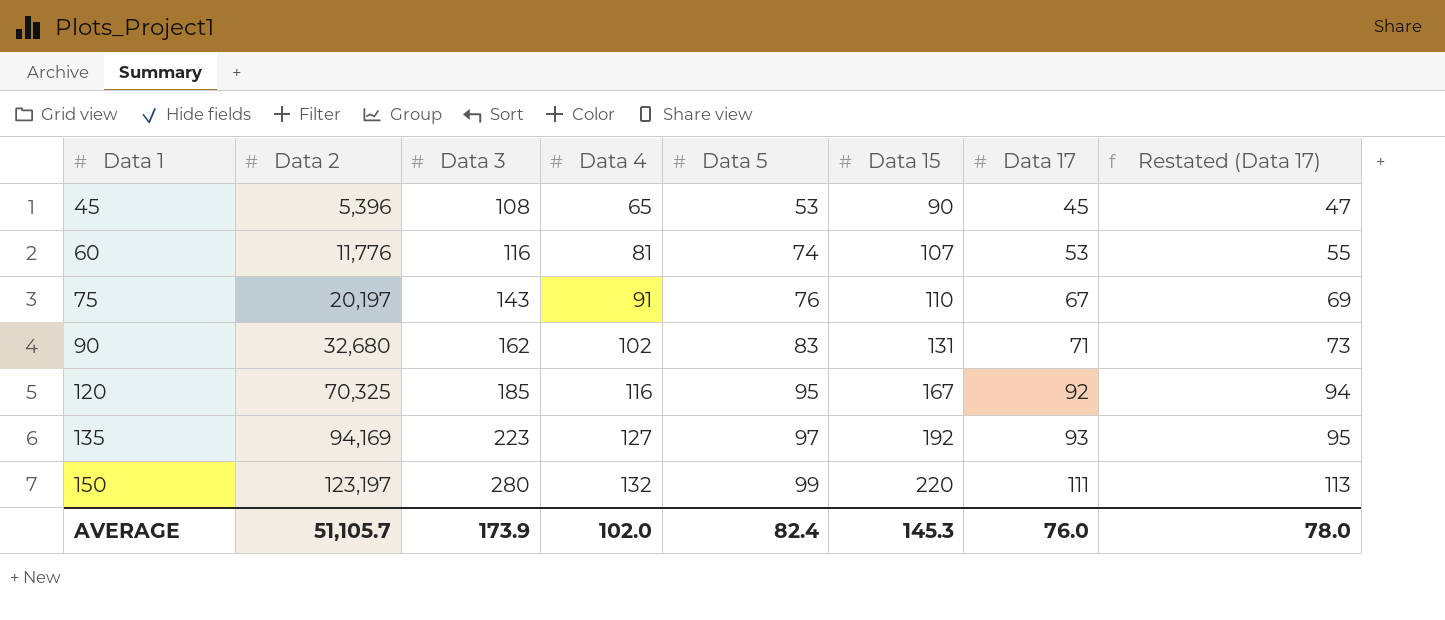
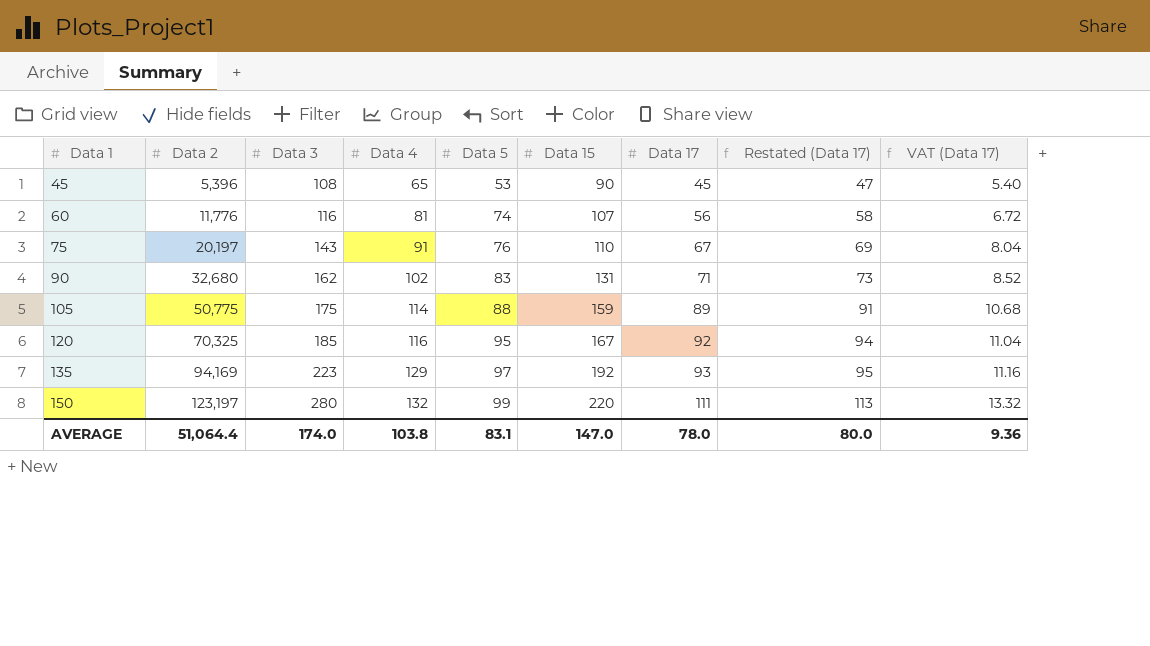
column VAT (Data 17) | formula: none -> [Data 17] * 0.12
60 | Data 17: 53 -> 56
60 | Restated (Data 17): 55 -> 58
row 105: none -> 50,775 | 175 | 114 | 88 | 159 | 89 | 91 | 10.68
135 | Data 4: 127 -> 129
AVERAGE | Data 2: 51,105.7 -> 51,064.4
AVERAGE | Data 3: 173.9 -> 174.0
AVERAGE | Data 4: 102.0 -> 103.8
AVERAGE | Data 5: 82.4 -> 83.1
AVERAGE | Data 15: 145.3 -> 147.0
AVERAGE | Data 17: 76.0 -> 78.0
AVERAGE | Restated (Data 17): 78.0 -> 80.0

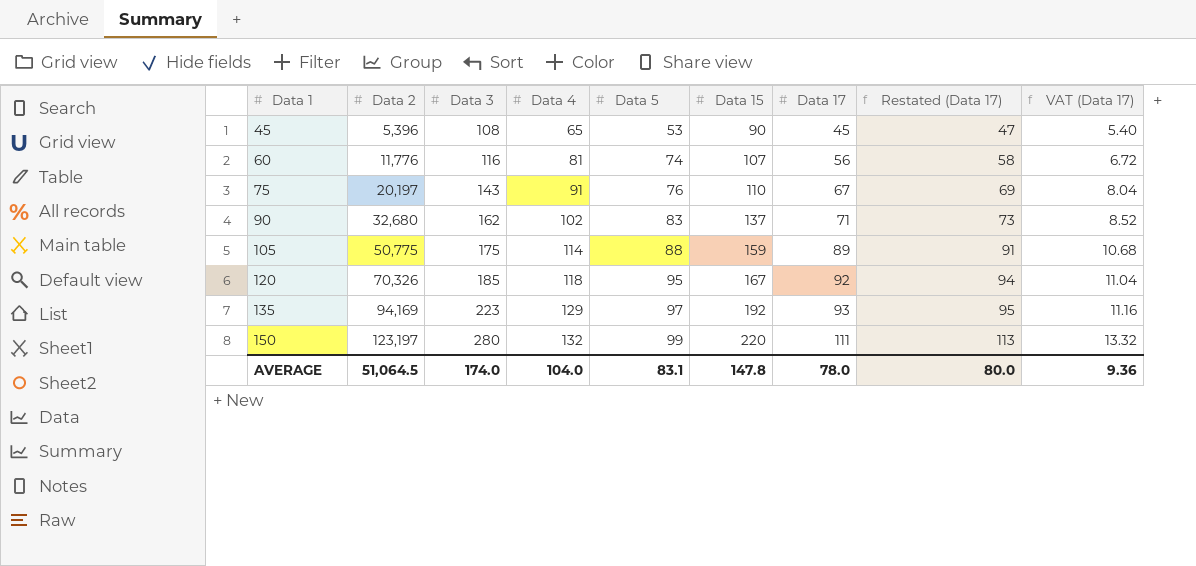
90 | Data 15: 131 -> 137
120 | Data 2: 70,325 -> 70,326
120 | Data 4: 116 -> 118
AVERAGE | Data 2: 51,064.4 -> 51,064.5
AVERAGE | Data 4: 103.8 -> 104.0
AVERAGE | Data 15: 147.0 -> 147.8

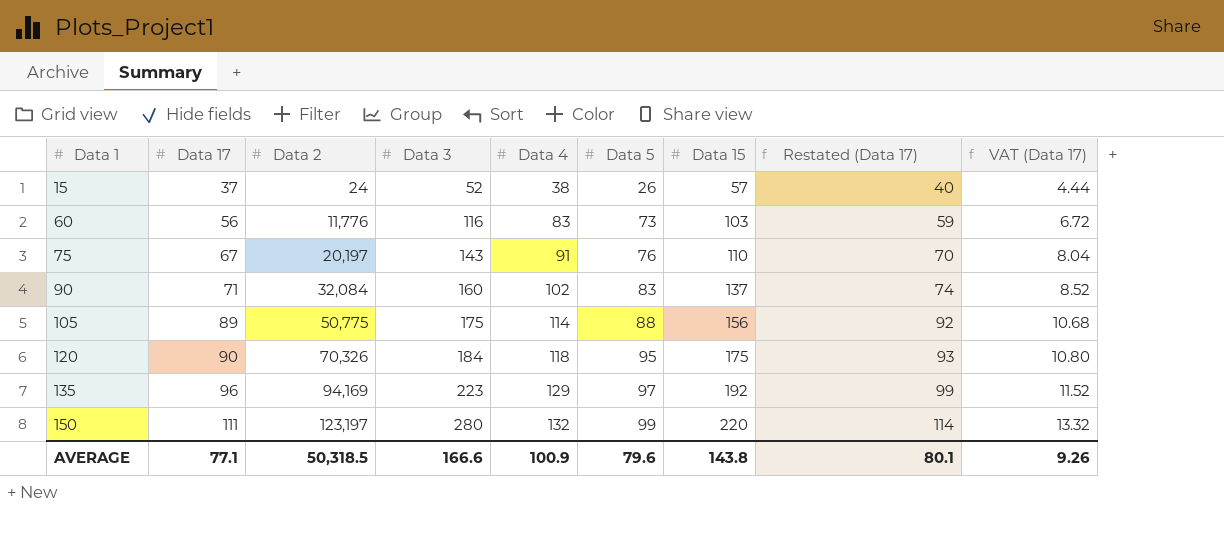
column Data 17 | position: 7 -> 2
column Restated (Data 17) | formula: [Data 17] + 2 -> [Data 17] + 3
row 45: 5,396 | 108 | 65 | 53 | 90 | 45 | 47 | 5.40 -> none
row 15: none -> 37 | 24 | 52 | 38 | 26 | 57 | 40 | 4.44
60 | Data 4: 81 -> 83
60 | Data 5: 74 -> 73
60 | Data 15: 107 -> 103
90 | Data 2: 32,680 -> 32,084
90 | Data 3: 162 -> 160
105 | Data 15: 159 -> 156
120 | Data 17: 92 -> 90
120 | Data 3: 185 -> 184
120 | Data 15: 167 -> 175
120 | VAT (Data 17): 11.04 -> 10.80
135 | Data 17: 93 -> 96
135 | VAT (Data 17): 11.16 -> 11.52
AVERAGE | Data 17: 78.0 -> 77.1
AVERAGE | Data 2: 51,064.5 -> 50,318.5
AVERAGE | Data 3: 174.0 -> 166.6
AVERAGE | Data 4: 104.0 -> 100.9
AVERAGE | Data 5: 83.1 -> 79.6
AVERAGE | Data 15: 147.8 -> 143.8
AVERAGE | Restated (Data 17): 80.0 -> 80.1
AVERAGE | VAT (Data 17): 9.36 -> 9.26

